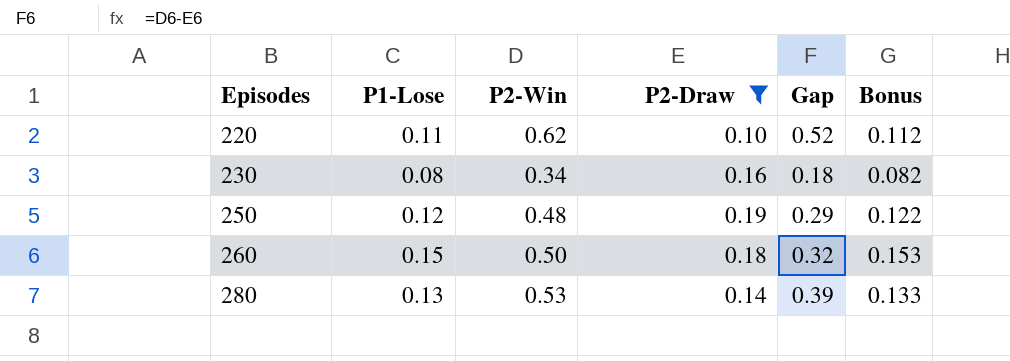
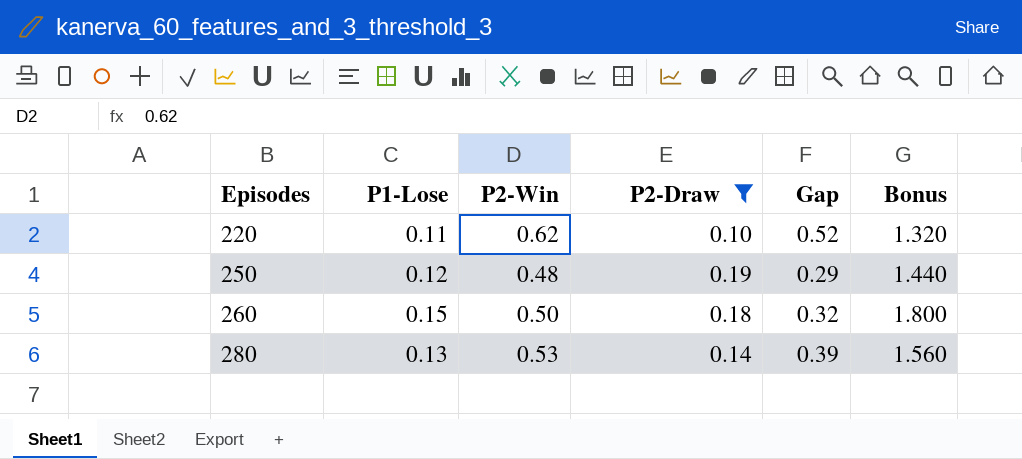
column Bonus | formula: [P1-Lose] * 1.02 -> [P1-Lose] * 12
row 230: 0.08 | 0.34 | 0.16 | 0.18 | 0.082 -> none

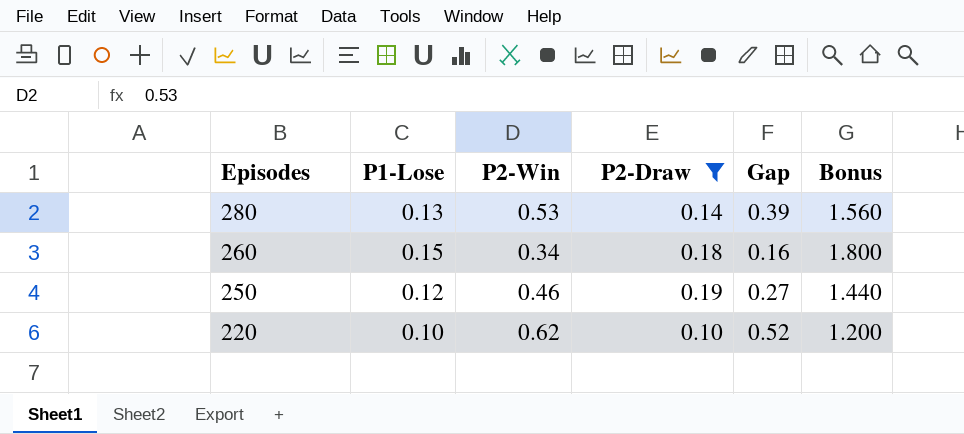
row order: Episodes ascending -> Episodes descending
260 | P2-Win: 0.50 -> 0.34
260 | Gap: 0.32 -> 0.16
250 | P2-Win: 0.48 -> 0.46
250 | Gap: 0.29 -> 0.27
220 | P1-Lose: 0.11 -> 0.10
220 | Bonus: 1.320 -> 1.200

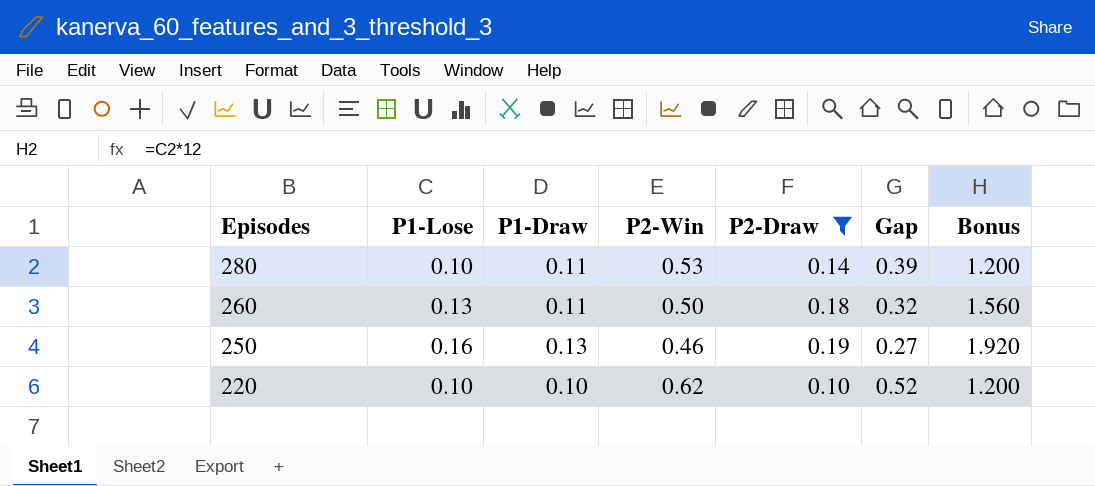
column P1-Draw | position: none -> 3
280 | P1-Lose: 0.13 -> 0.10
280 | Bonus: 1.560 -> 1.200
260 | P1-Lose: 0.15 -> 0.13
260 | P2-Win: 0.34 -> 0.50
260 | Gap: 0.16 -> 0.32
260 | Bonus: 1.800 -> 1.560
250 | P1-Lose: 0.12 -> 0.16
250 | Bonus: 1.440 -> 1.920

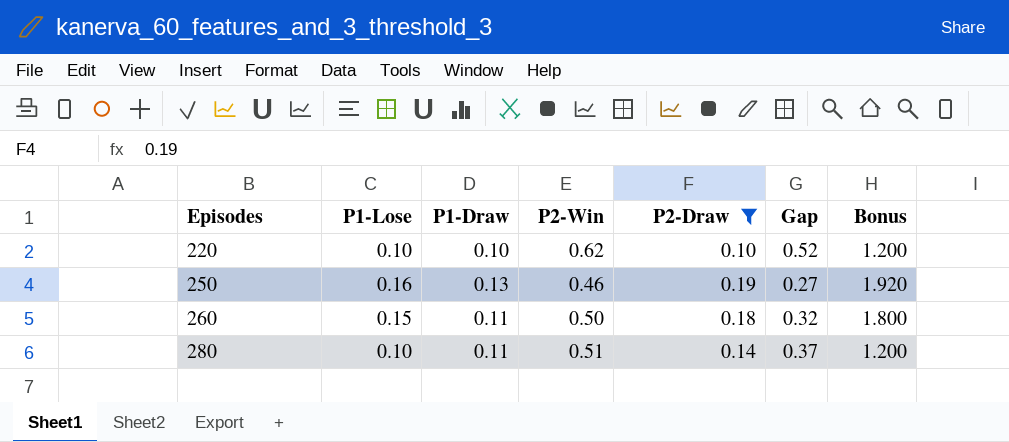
row order: Episodes descending -> Episodes ascending
260 | P1-Lose: 0.13 -> 0.15
260 | Bonus: 1.560 -> 1.800
280 | P2-Win: 0.53 -> 0.51
280 | Gap: 0.39 -> 0.37

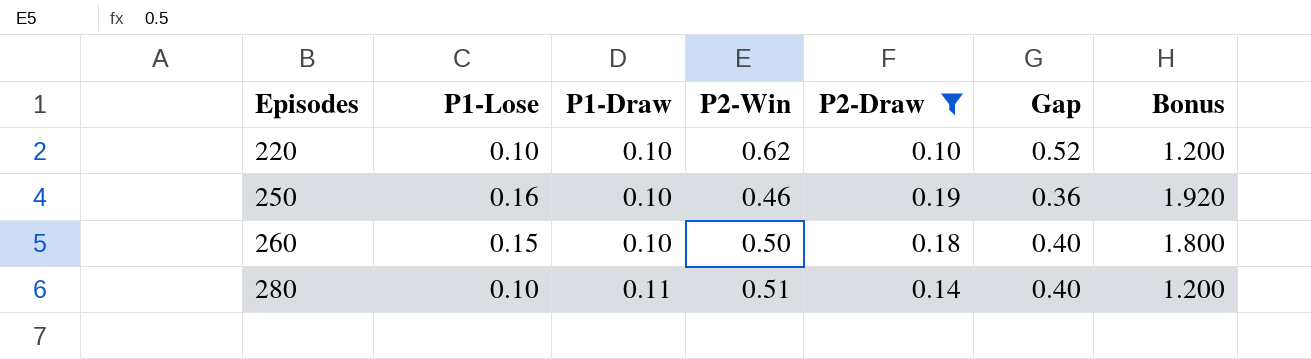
column Gap | formula: [P2-Win] - [P2-Draw] -> [P2-Win] - [P1-Draw]
250 | P1-Draw: 0.13 -> 0.10
260 | P1-Draw: 0.11 -> 0.10

